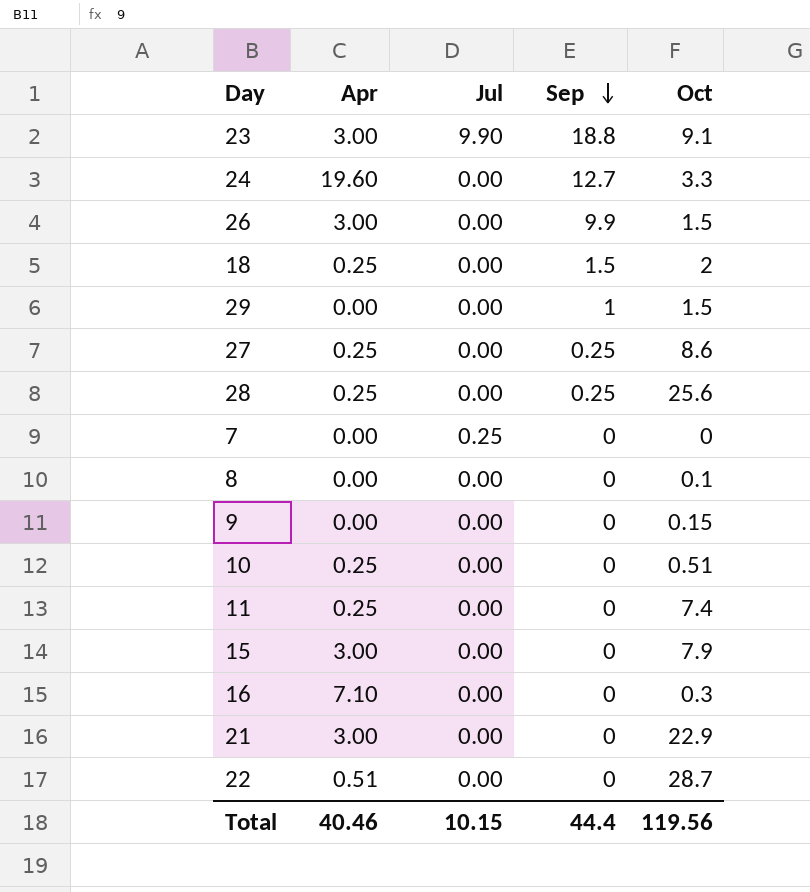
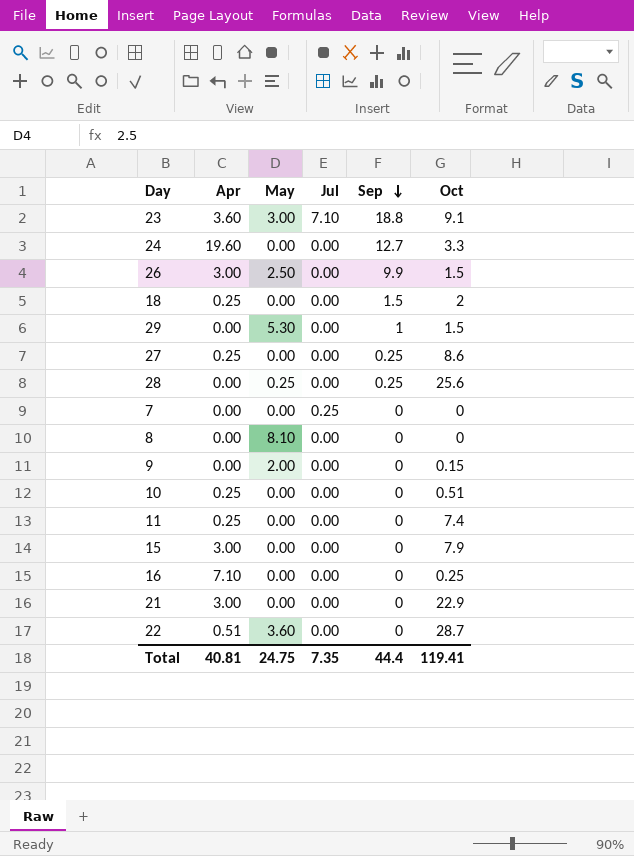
column May | position: none -> 3
23 | Apr: 3.00 -> 3.60
23 | Jul: 9.90 -> 7.10
28 | Apr: 0.25 -> 0.00
8 | Oct: 0.1 -> 0
16 | Oct: 0.3 -> 0.25
Total | Apr: 40.46 -> 40.81
Total | Jul: 10.15 -> 7.35
Total | Oct: 119.56 -> 119.41

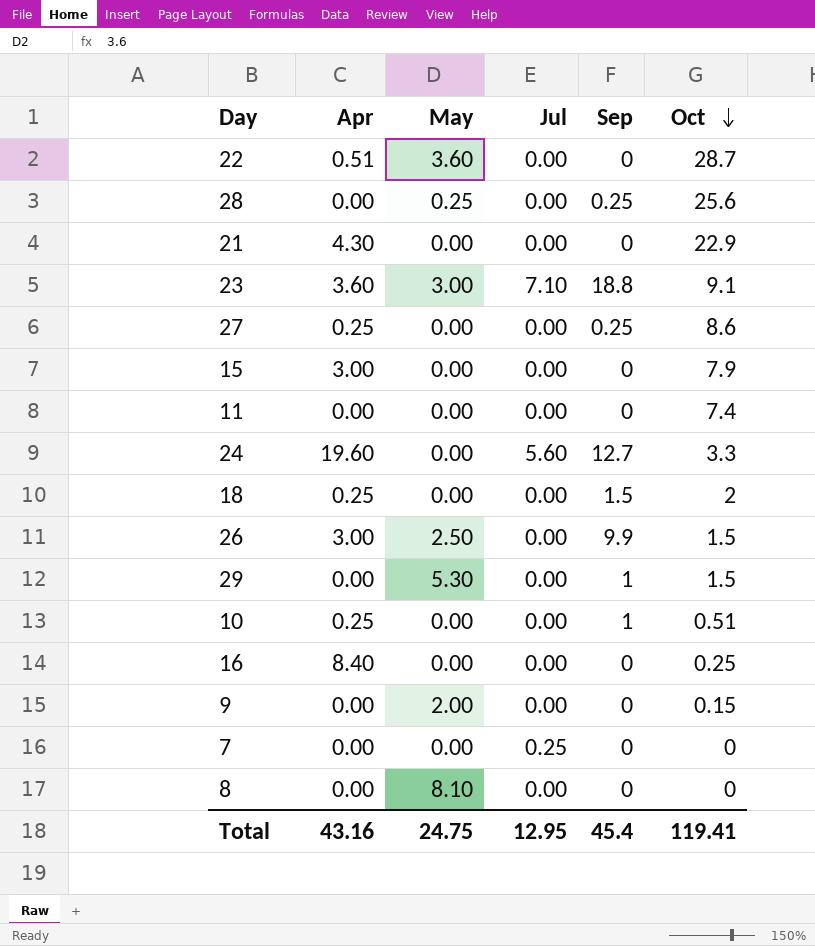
row order: Sep descending -> Oct descending
21 | Apr: 3.00 -> 4.30
11 | Apr: 0.25 -> 0.00
24 | Jul: 0.00 -> 5.60
10 | Sep: 0 -> 1
16 | Apr: 7.10 -> 8.40
Total | Apr: 40.81 -> 43.16
Total | Jul: 7.35 -> 12.95
Total | Sep: 44.4 -> 45.4

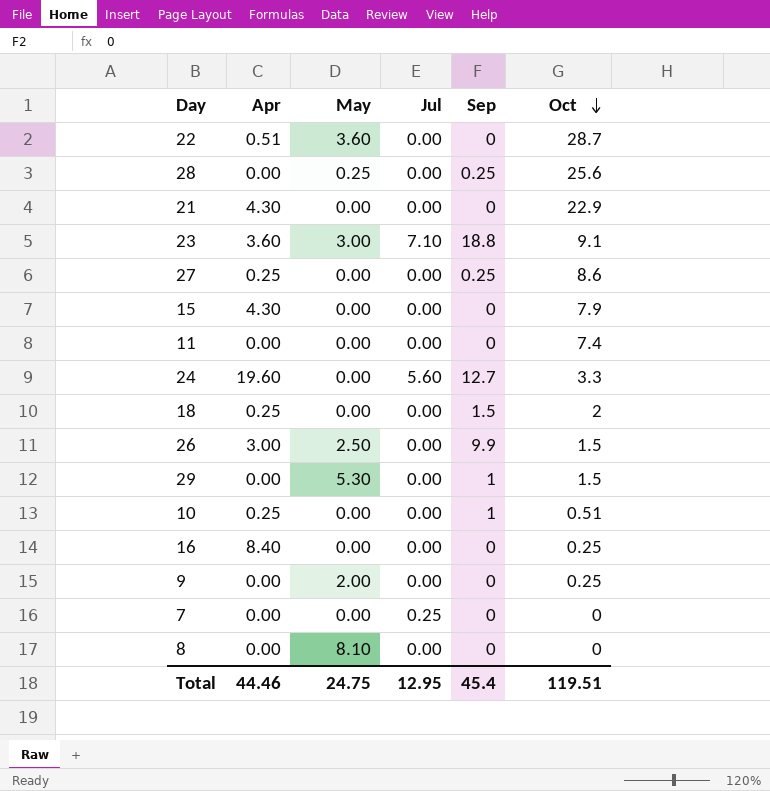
15 | Apr: 3.00 -> 4.30
9 | Oct: 0.15 -> 0.25
Total | Apr: 43.16 -> 44.46
Total | Oct: 119.41 -> 119.51

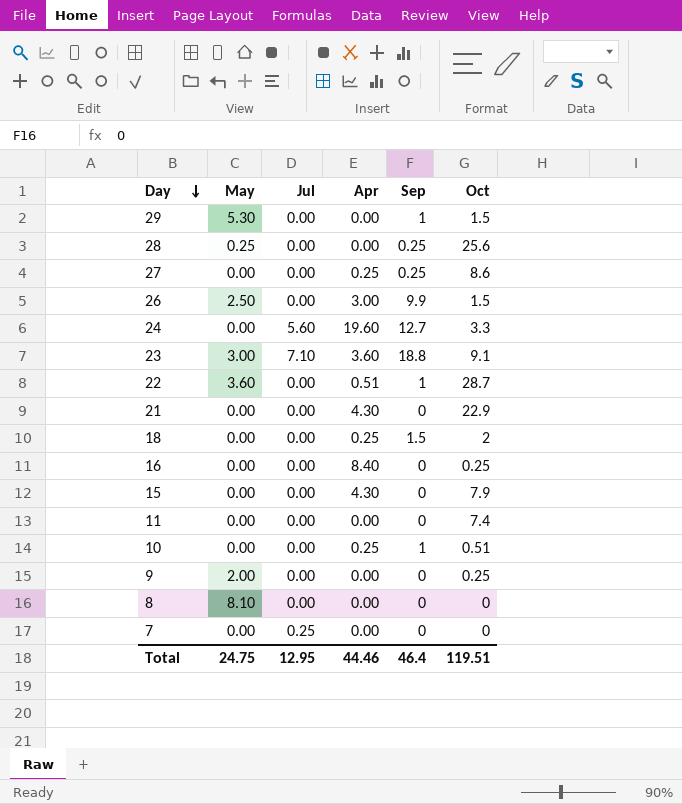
row order: Oct descending -> Day descending
column Apr | position: 2 -> 4
22 | Sep: 0 -> 1
Total | Sep: 45.4 -> 46.4

